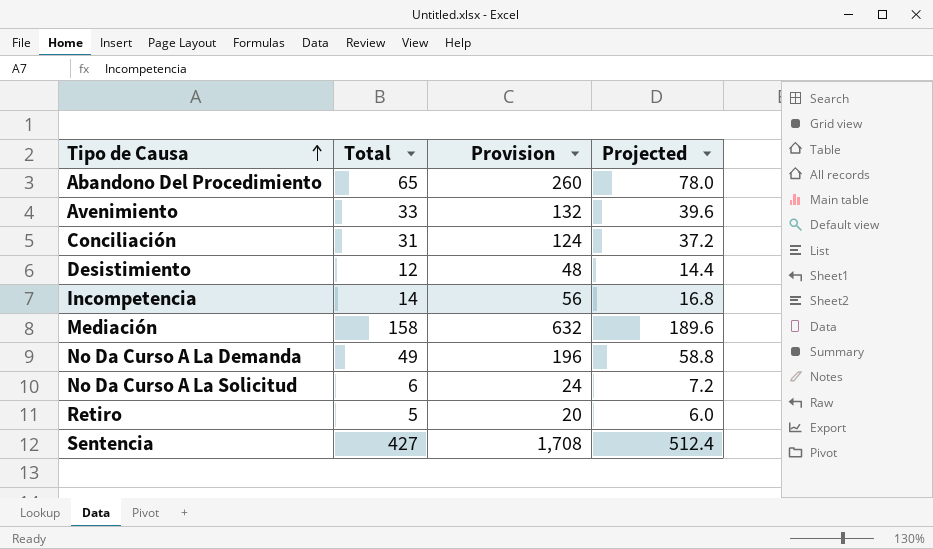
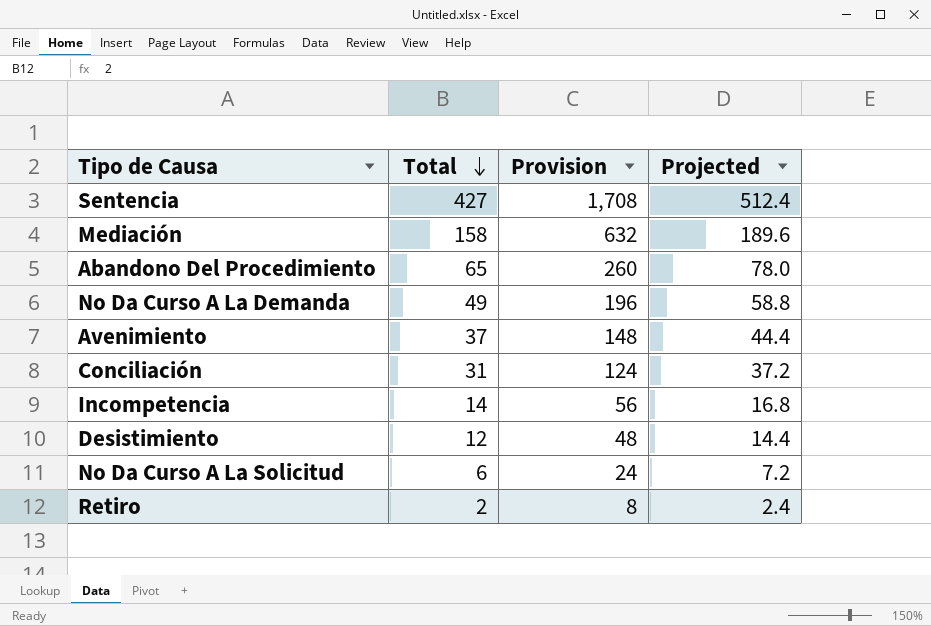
row order: Tipo de Causa ascending -> Total descending
Avenimiento | Total: 33 -> 37
Avenimiento | Provision: 132 -> 148
Avenimiento | Projected: 39.6 -> 44.4
Retiro | Total: 5 -> 2
Retiro | Provision: 20 -> 8
Retiro | Projected: 6.0 -> 2.4

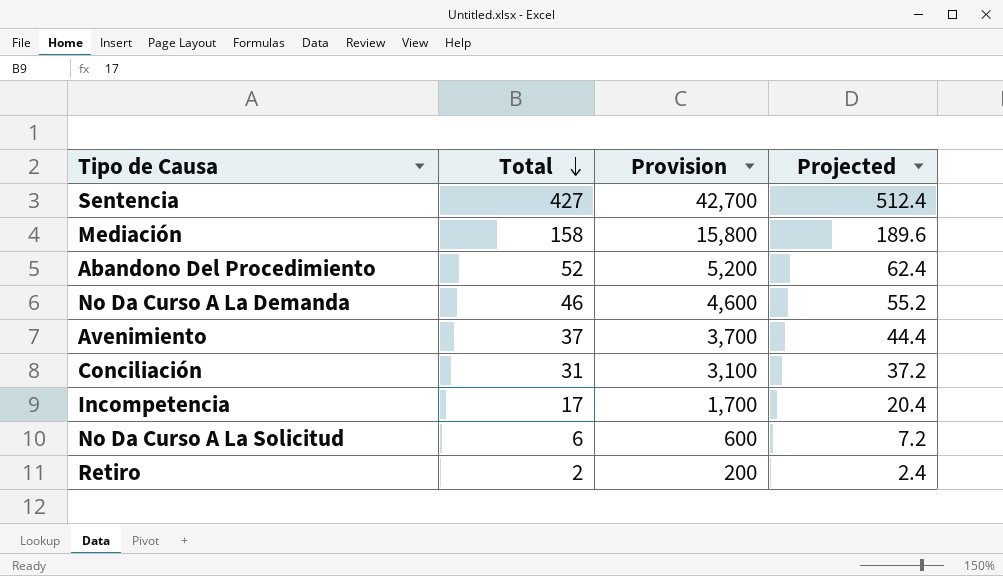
column Provision | formula: [Total] * 4 -> [Total] * 100
row Desistimiento: 12 | 48 | 14.4 -> none
Abandono Del Procedimiento | Total: 65 -> 52
Abandono Del Procedimiento | Projected: 78.0 -> 62.4
No Da Curso A La Demanda | Total: 49 -> 46
No Da Curso A La Demanda | Projected: 58.8 -> 55.2
Incompetencia | Total: 14 -> 17
Incompetencia | Projected: 16.8 -> 20.4

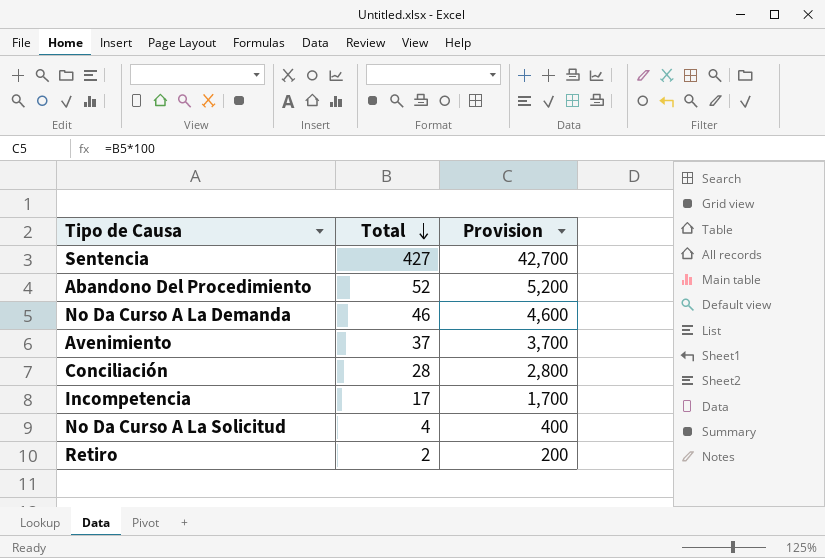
column Projected | formula: [Total] * 1.2 -> none
row Mediación: 158 | 15,800 | 189.6 -> none
Conciliación | Total: 31 -> 28
Conciliación | Provision: 3,100 -> 2,800
No Da Curso A La Solicitud | Total: 6 -> 4
No Da Curso A La Solicitud | Provision: 600 -> 400

